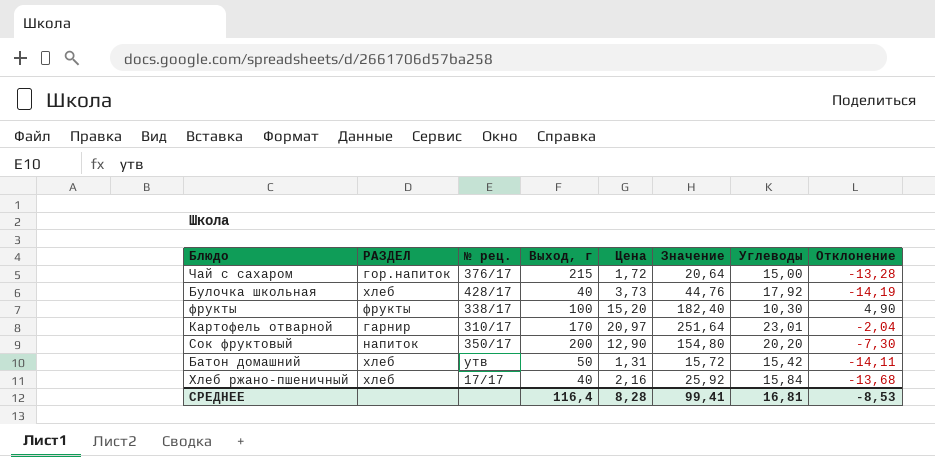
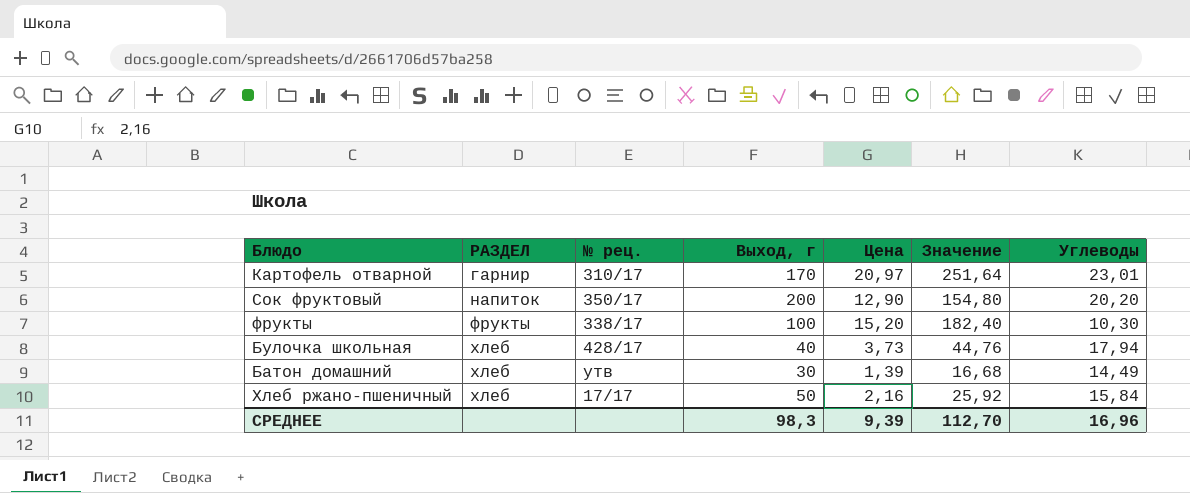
row order: none -> РАЗДЕЛ ascending
column Отклонение | formula: [Цена] - [Углеводы] -> none
row Чай с сахаром: гор.напиток | 376/17 | 215 | 1,72 | 20,64 | 15,00 | -13,28 -> none
Булочка школьная | Углеводы: 17,92 -> 17,94
Батон домашний | Выход, г: 50 -> 30
Батон домашний | Цена: 1,31 -> 1,39
Батон домашний | Значение: 15,72 -> 16,68
Батон домашний | Углеводы: 15,42 -> 14,49
Хлеб ржано-пшеничный | Выход, г: 40 -> 50
СРЕДНЕЕ | Выход, г: 116,4 -> 98,3
СРЕДНЕЕ | Цена: 8,28 -> 9,39
СРЕДНЕЕ | Значение: 99,41 -> 112,70
СРЕДНЕЕ | Углеводы: 16,81 -> 16,96

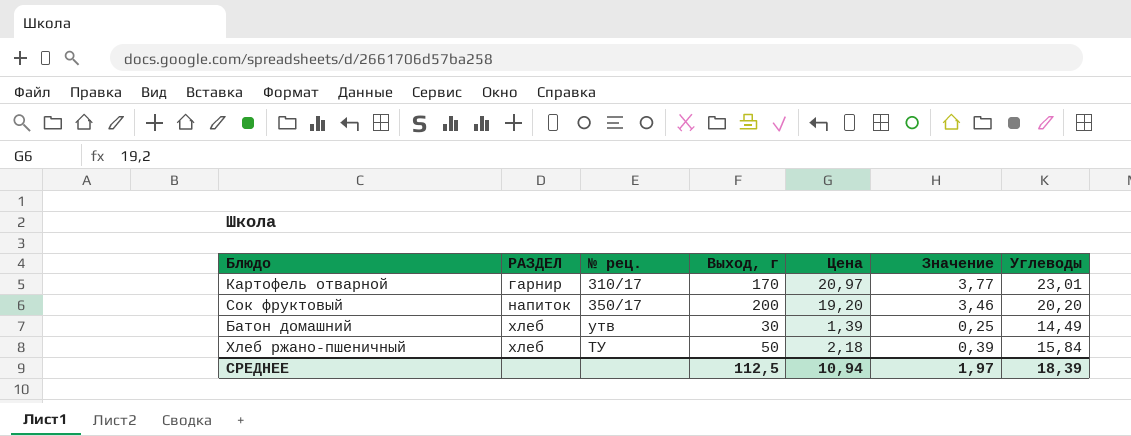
column Значение | formula: [Цена] * 12 -> [Цена] * 0,18
row фрукты: фрукты | 338/17 | 100 | 15,20 | 182,40 | 10,30 -> none
row Булочка школьная: хлеб | 428/17 | 40 | 3,73 | 44,76 | 17,94 -> none
Сок фруктовый | Цена: 12,90 -> 19,20
Хлеб ржано-пшеничный | № рец.: 17/17 -> ТУ
Хлеб ржано-пшеничный | Цена: 2,16 -> 2,18
СРЕДНЕЕ | Выход, г: 98,3 -> 112,5
СРЕДНЕЕ | Цена: 9,39 -> 10,94
СРЕДНЕЕ | Значение: 112,70 -> 1,97
СРЕДНЕЕ | Углеводы: 16,96 -> 18,39

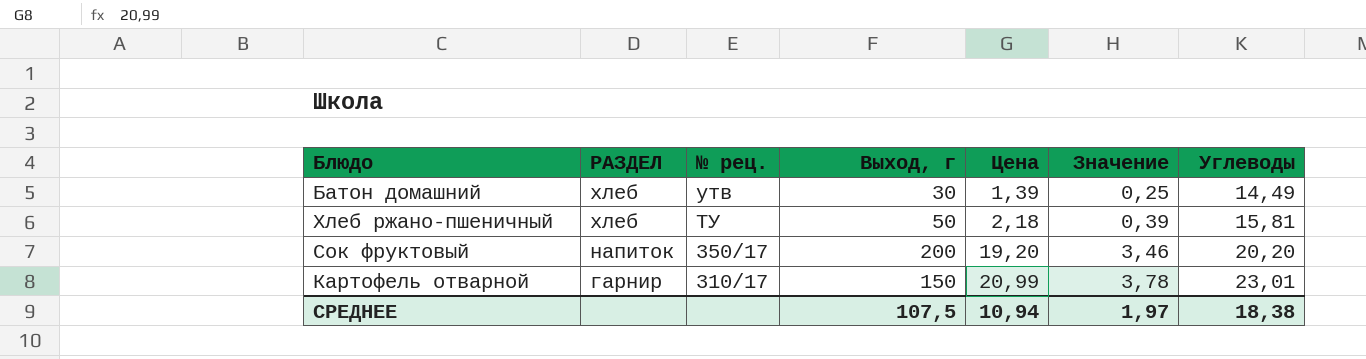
row order: РАЗДЕЛ ascending -> РАЗДЕЛ descending
Хлеб ржано-пшеничный | Углеводы: 15,84 -> 15,81
Картофель отварной | Выход, г: 170 -> 150
Картофель отварной | Цена: 20,97 -> 20,99
Картофель отварной | Значение: 3,77 -> 3,78
СРЕДНЕЕ | Выход, г: 112,5 -> 107,5
СРЕДНЕЕ | Углеводы: 18,39 -> 18,38

